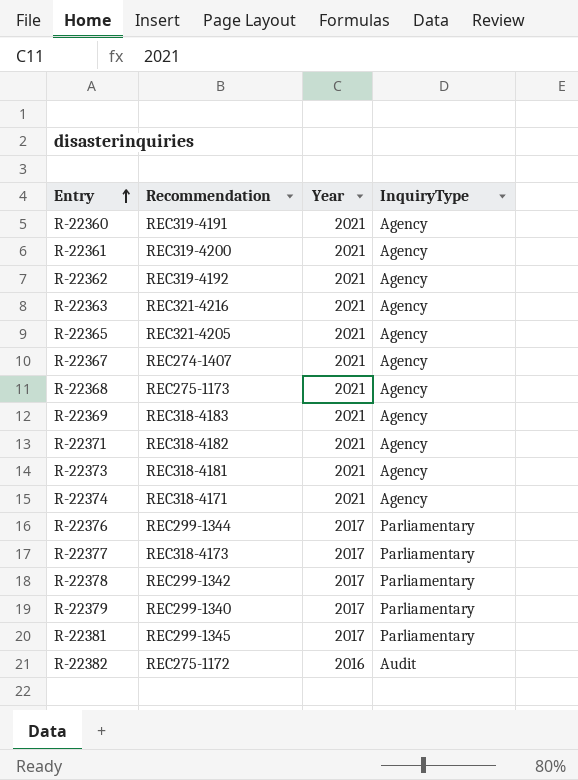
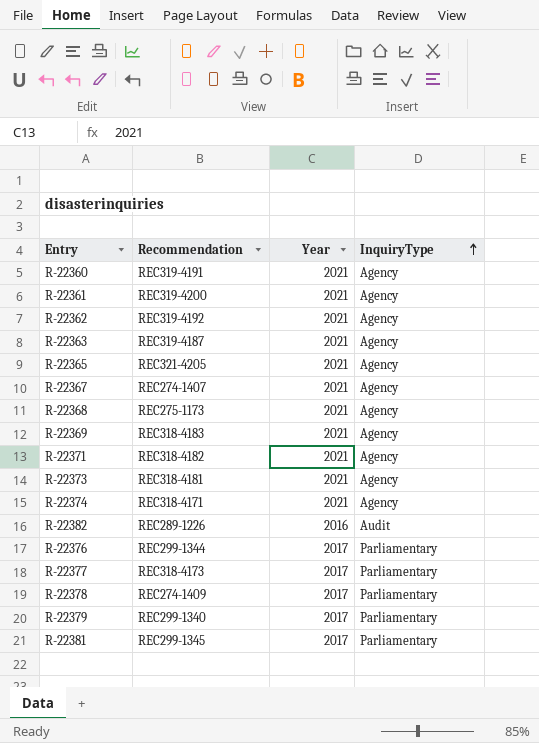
row order: Entry ascending -> InquiryType ascending
R-22363 | Recommendation: REC321-4216 -> REC319-4187
R-22382 | Recommendation: REC275-1172 -> REC289-1226
R-22378 | Recommendation: REC299-1342 -> REC274-1409

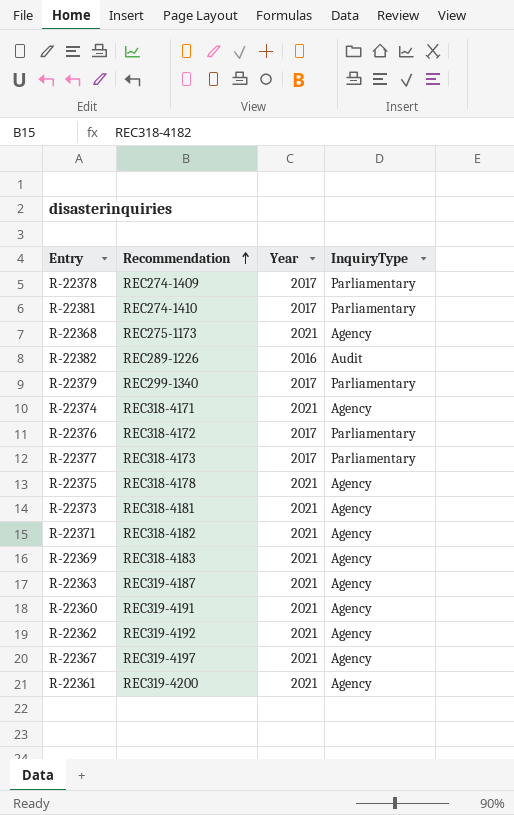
row order: InquiryType ascending -> Recommendation ascending
row R-22365: REC321-4205 | 2021 | Agency -> none
R-22381 | Recommendation: REC299-1345 -> REC274-1410
R-22376 | Recommendation: REC299-1344 -> REC318-4172
row R-22375: none -> REC318-4178 | 2021 | Agency
R-22367 | Recommendation: REC274-1407 -> REC319-4197

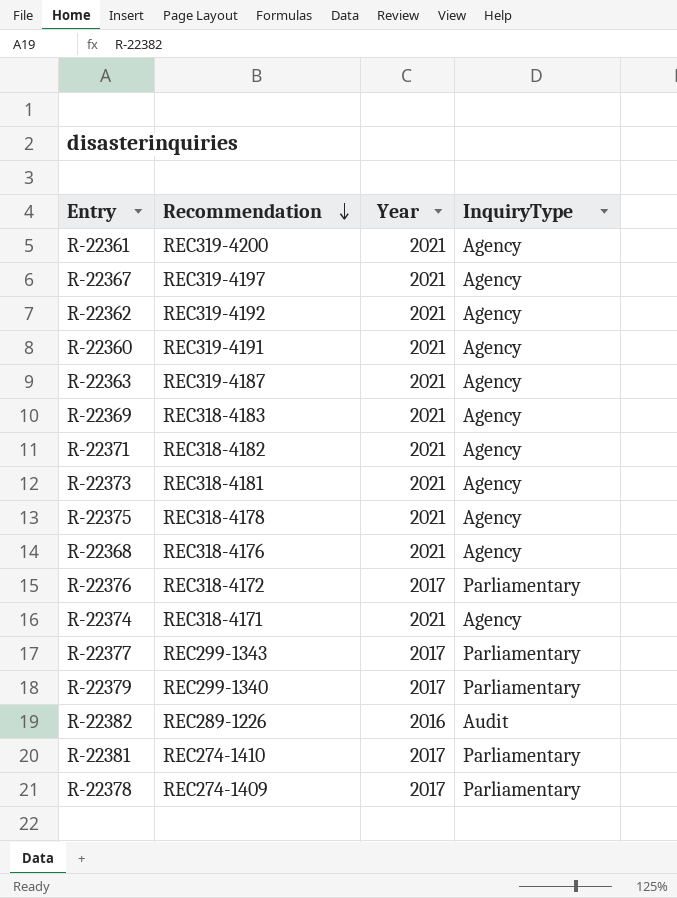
row order: Recommendation ascending -> Recommendation descending
R-22368 | Recommendation: REC275-1173 -> REC318-4176
R-22377 | Recommendation: REC318-4173 -> REC299-1343

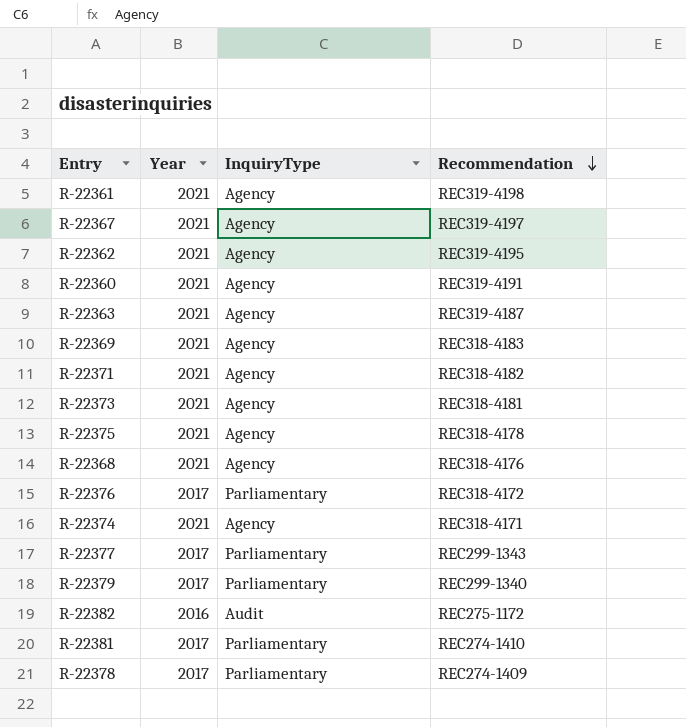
column Recommendation | position: 2 -> 4
R-22361 | Recommendation: REC319-4200 -> REC319-4198
R-22362 | Recommendation: REC319-4192 -> REC319-4195
R-22382 | Recommendation: REC289-1226 -> REC275-1172

